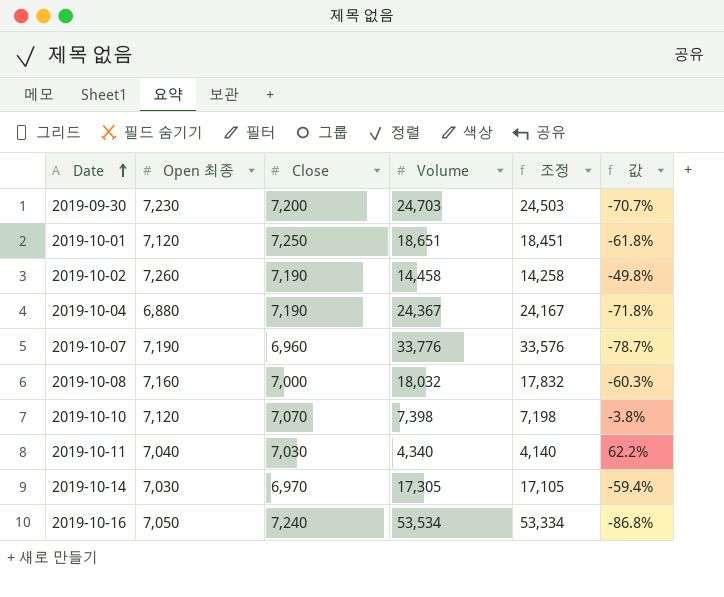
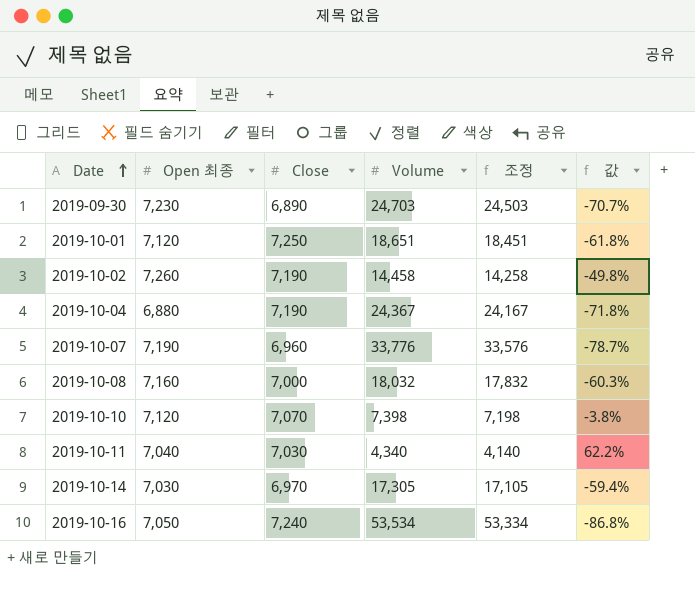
2019-09-30 | Close: 7,200 -> 6,890

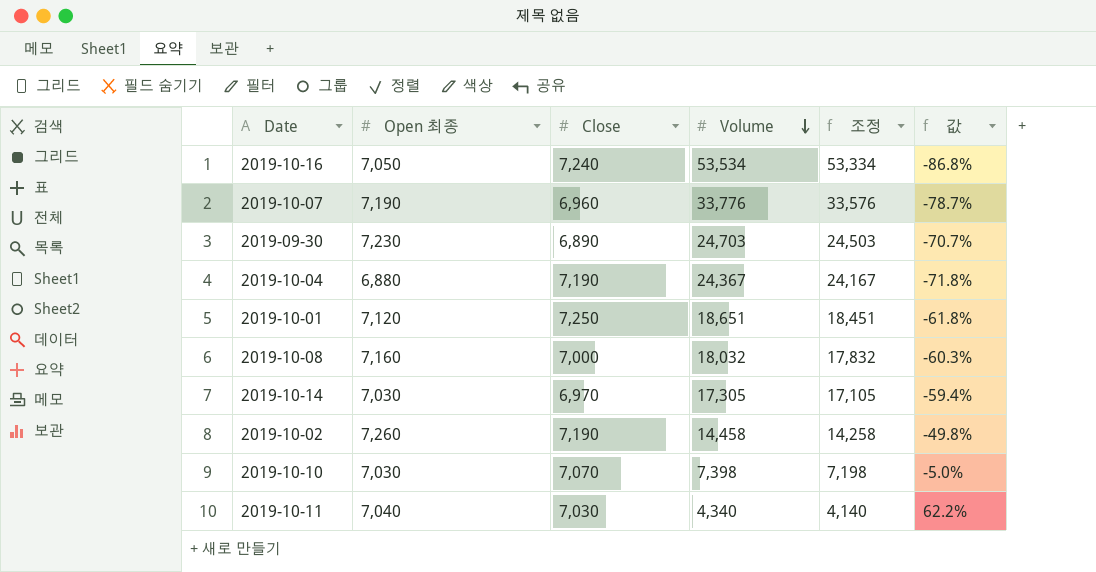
row order: Date ascending -> Volume descending
2019-10-10 | Open 최종: 7,120 -> 7,030
2019-10-10 | 값: -3.8% -> -5.0%

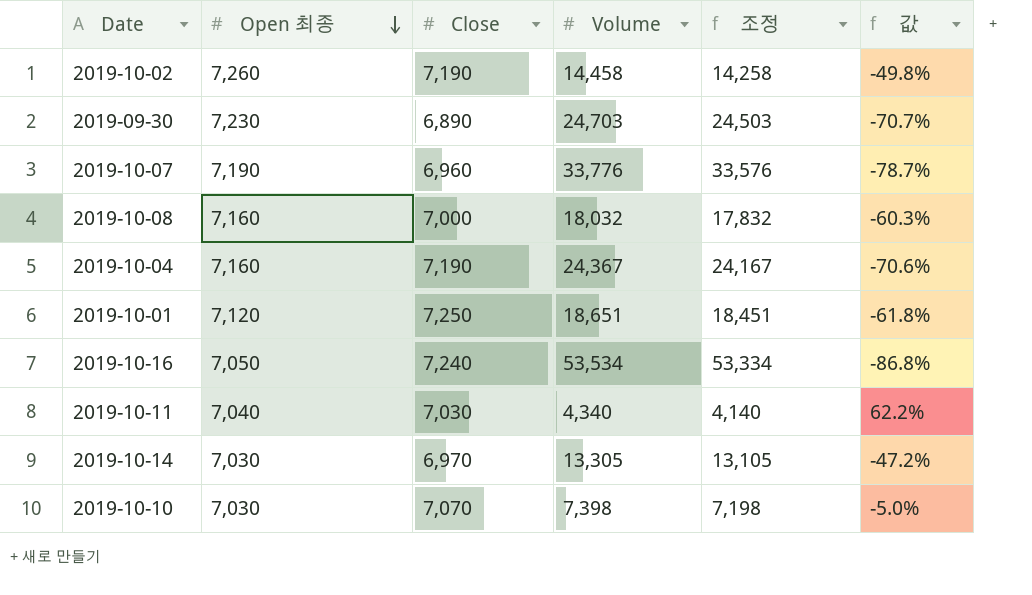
row order: Volume descending -> Open 최종 descending
2019-10-04 | Open 최종: 6,880 -> 7,160
2019-10-04 | 값: -71.8% -> -70.6%
2019-10-14 | Volume: 17,305 -> 13,305
2019-10-14 | 조정: 17,105 -> 13,105
2019-10-14 | 값: -59.4% -> -47.2%

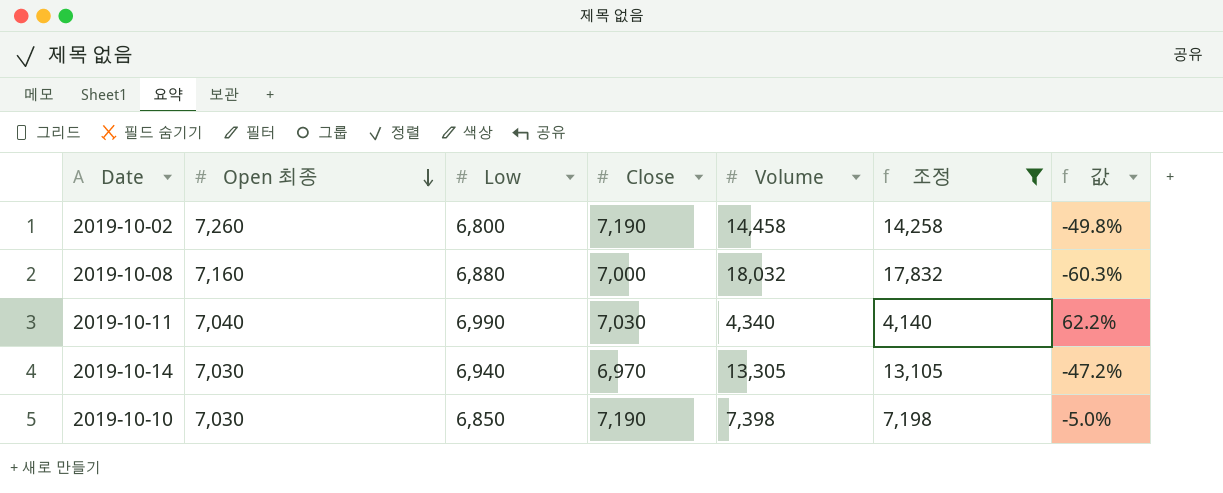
filter: none -> 조정 <= 17,832
column Low | position: none -> 3
2019-10-10 | Close: 7,070 -> 7,190

